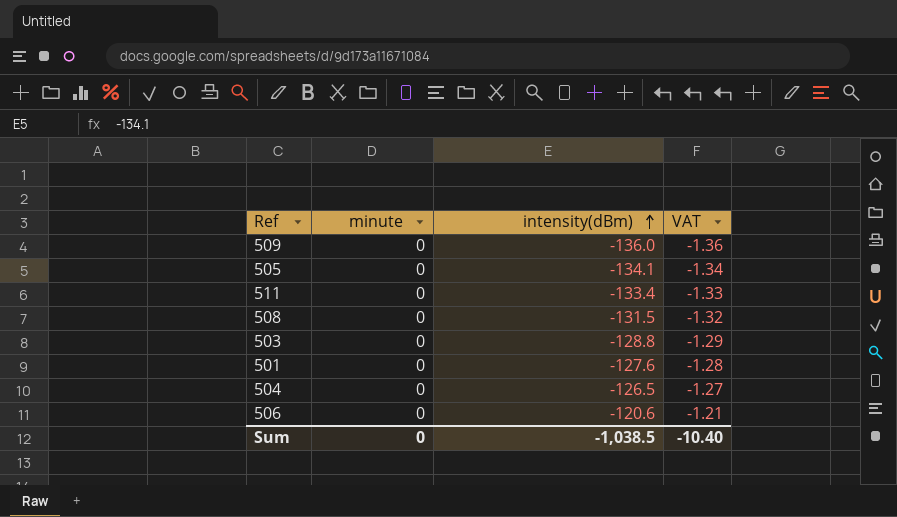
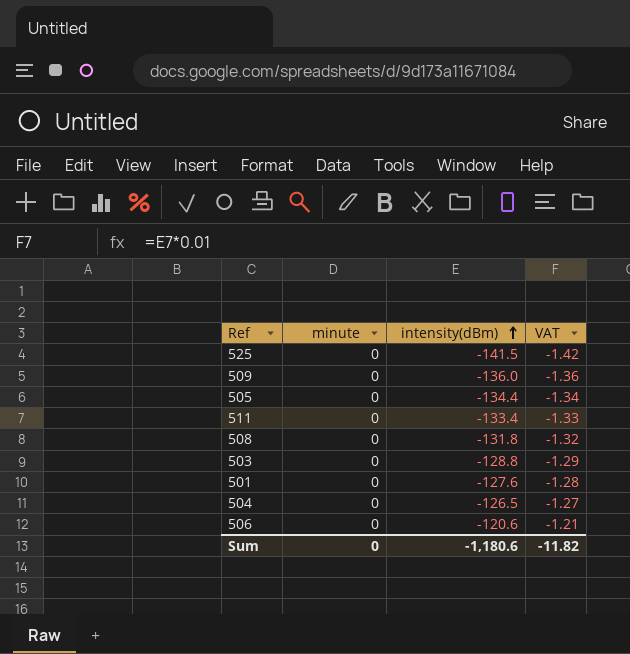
row 525: none -> 0 | -141.5 | -1.42
505 | intensity(dBm): -134.1 -> -134.4
508 | intensity(dBm): -131.5 -> -131.8
Sum | intensity(dBm): -1,038.5 -> -1,180.6
Sum | VAT: -10.40 -> -11.82

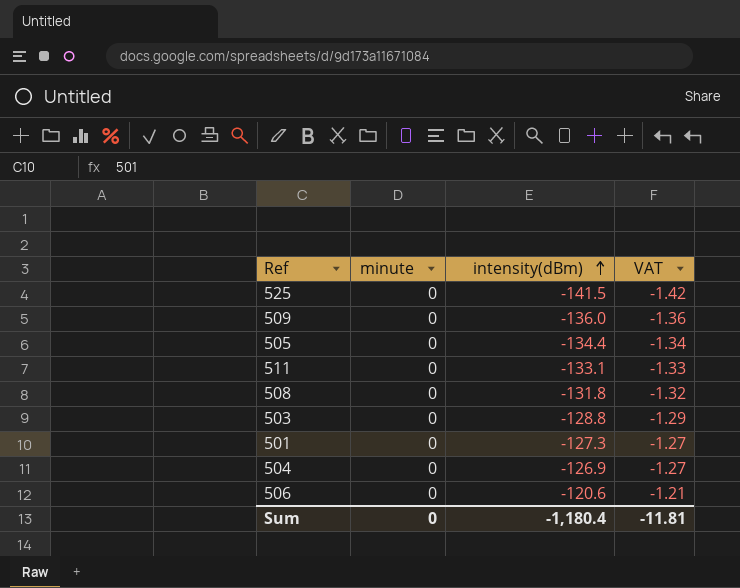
511 | intensity(dBm): -133.4 -> -133.1
501 | intensity(dBm): -127.6 -> -127.3
501 | VAT: -1.28 -> -1.27
504 | intensity(dBm): -126.5 -> -126.9
Sum | intensity(dBm): -1,180.6 -> -1,180.4
Sum | VAT: -11.82 -> -11.81

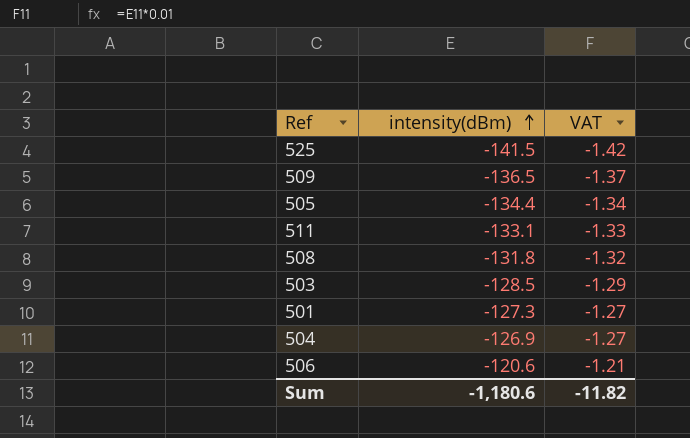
column minute | position: 2 -> none
509 | intensity(dBm): -136.0 -> -136.5
509 | VAT: -1.36 -> -1.37
503 | intensity(dBm): -128.8 -> -128.5
Sum | intensity(dBm): -1,180.4 -> -1,180.6
Sum | VAT: -11.81 -> -11.82

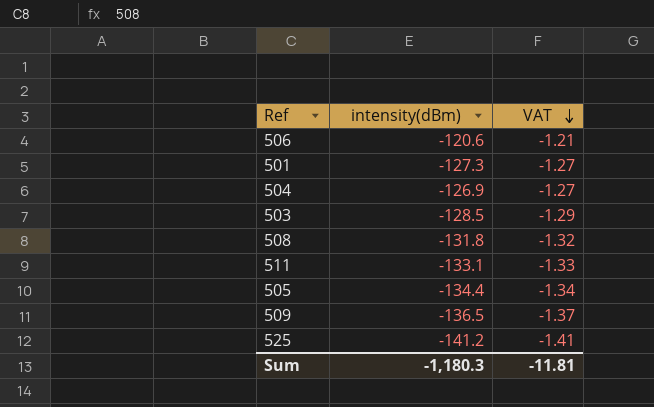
row order: intensity(dBm) ascending -> VAT descending
525 | intensity(dBm): -141.5 -> -141.2
525 | VAT: -1.42 -> -1.41
Sum | intensity(dBm): -1,180.6 -> -1,180.3
Sum | VAT: -11.82 -> -11.81

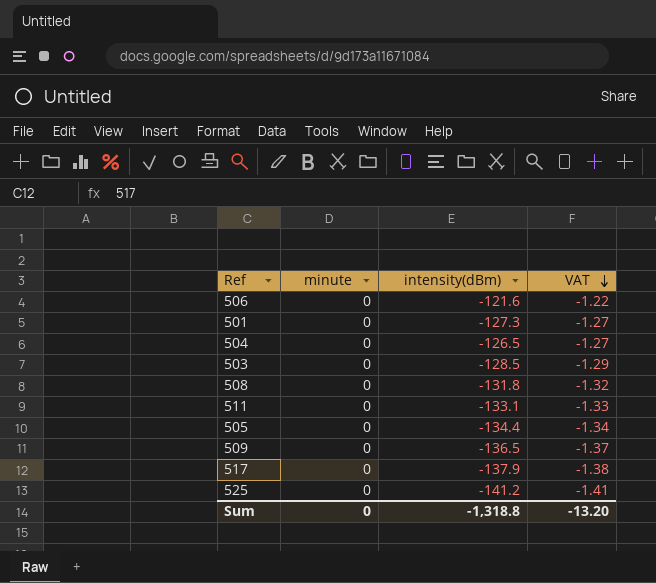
column minute | position: none -> 2
506 | intensity(dBm): -120.6 -> -121.6
506 | VAT: -1.21 -> -1.22
504 | intensity(dBm): -126.9 -> -126.5
row 517: none -> 0 | -137.9 | -1.38
Sum | intensity(dBm): -1,180.3 -> -1,318.8
Sum | VAT: -11.81 -> -13.20

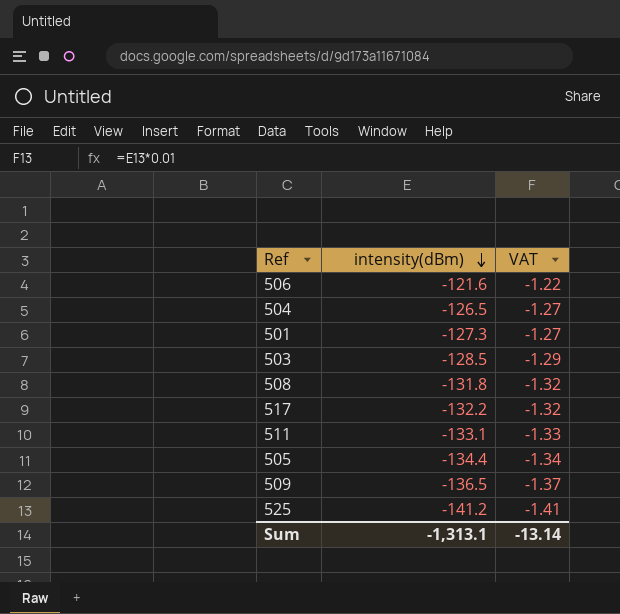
row order: VAT descending -> intensity(dBm) descending
column minute | position: 2 -> none
517 | intensity(dBm): -137.9 -> -132.2
517 | VAT: -1.38 -> -1.32
Sum | intensity(dBm): -1,318.8 -> -1,313.1
Sum | VAT: -13.20 -> -13.14

